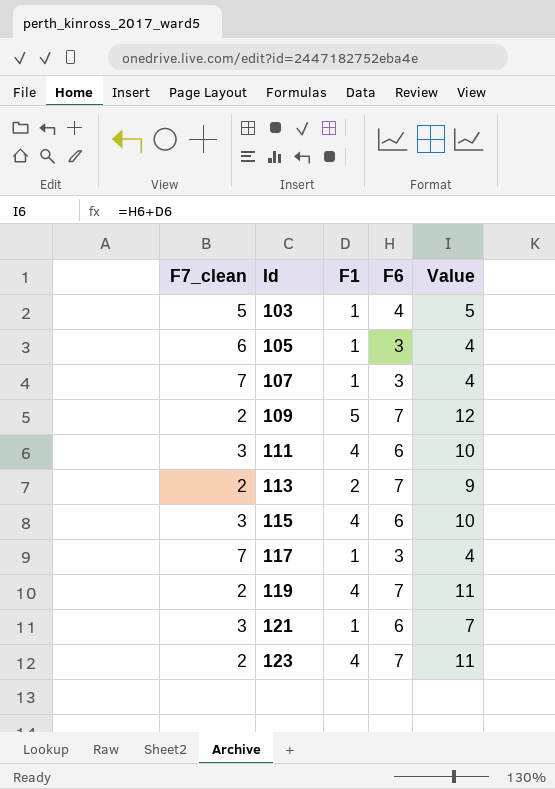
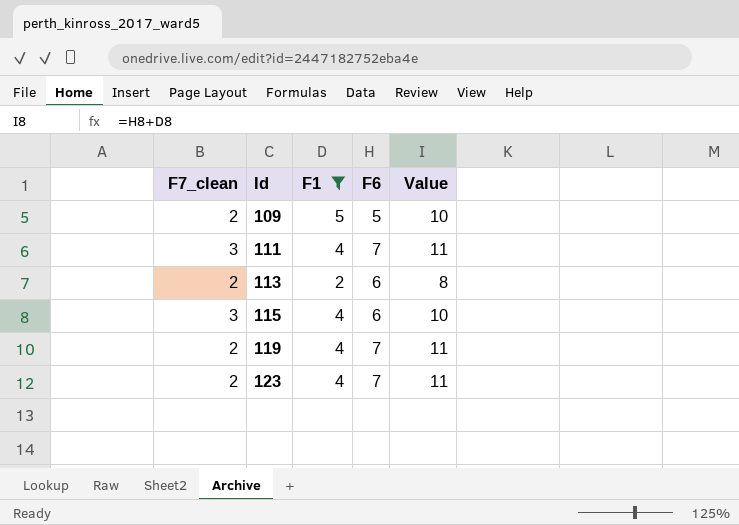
filter: none -> F1 != 1
109 | F6: 7 -> 5
109 | Value: 12 -> 10
111 | F6: 6 -> 7
111 | Value: 10 -> 11
113 | F6: 7 -> 6
113 | Value: 9 -> 8

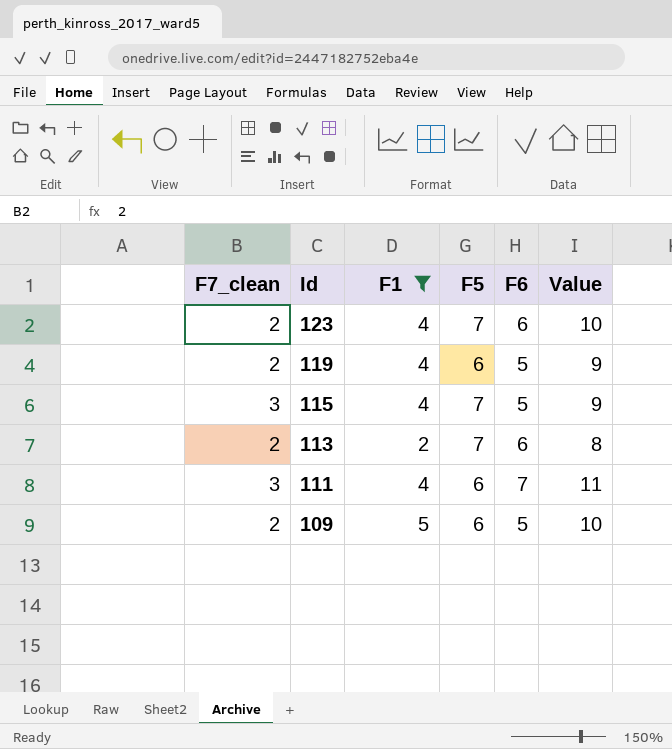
row order: Id ascending -> Id descending
column F5 | position: none -> 4
123 | F6: 7 -> 6
123 | Value: 11 -> 10
119 | F6: 7 -> 5
119 | Value: 11 -> 9
115 | F6: 6 -> 5
115 | Value: 10 -> 9

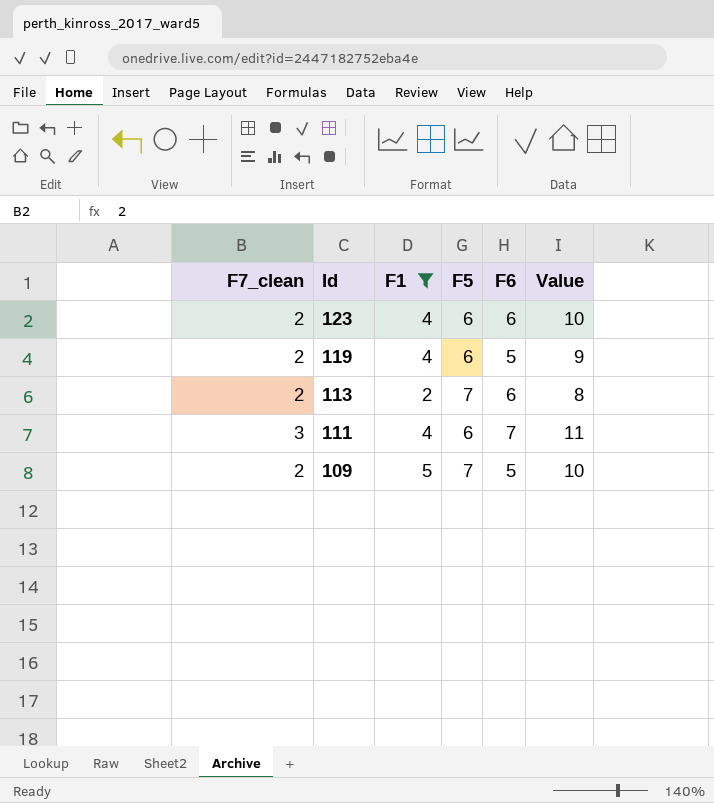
row 115: 3 | 4 | 7 | 5 | 9 -> none
123 | F5: 7 -> 6
109 | F5: 6 -> 7

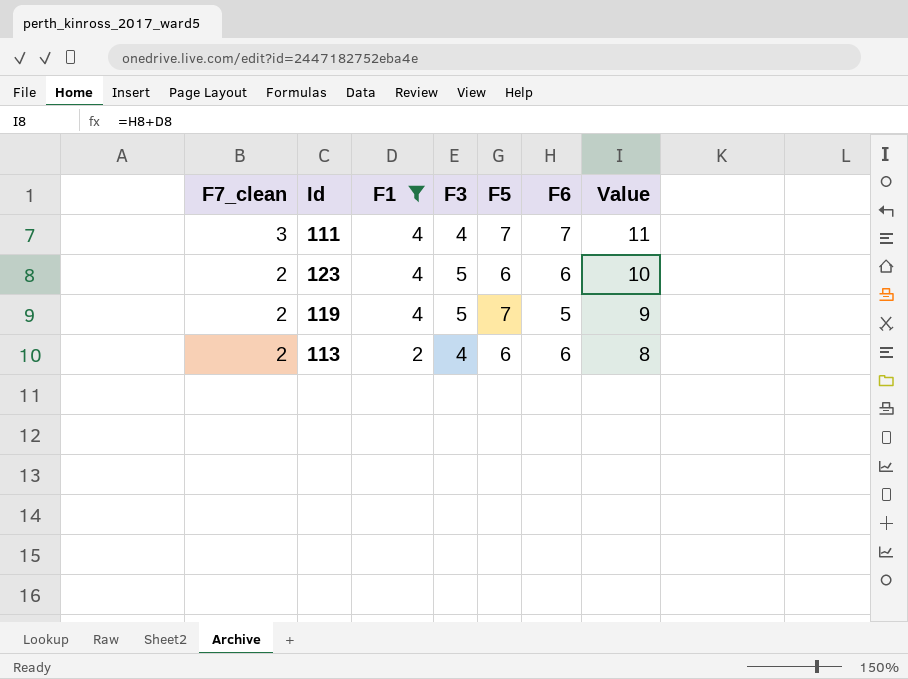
row order: Id descending -> F7_clean descending
column F3 | position: none -> 4
row 109: 2 | 5 | 7 | 5 | 10 -> none
111 | F5: 6 -> 7
119 | F5: 6 -> 7
113 | F5: 7 -> 6

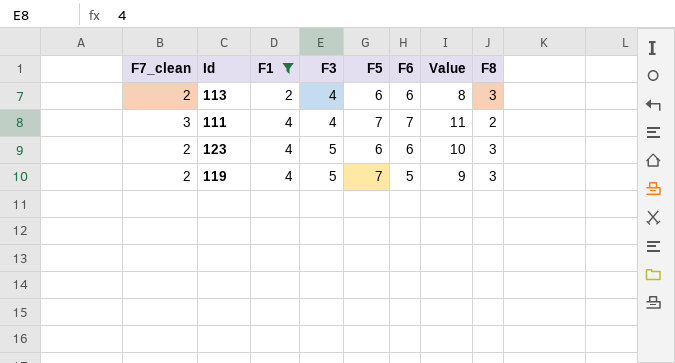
row order: F7_clean descending -> F1 ascending
column F8 | position: none -> 8

